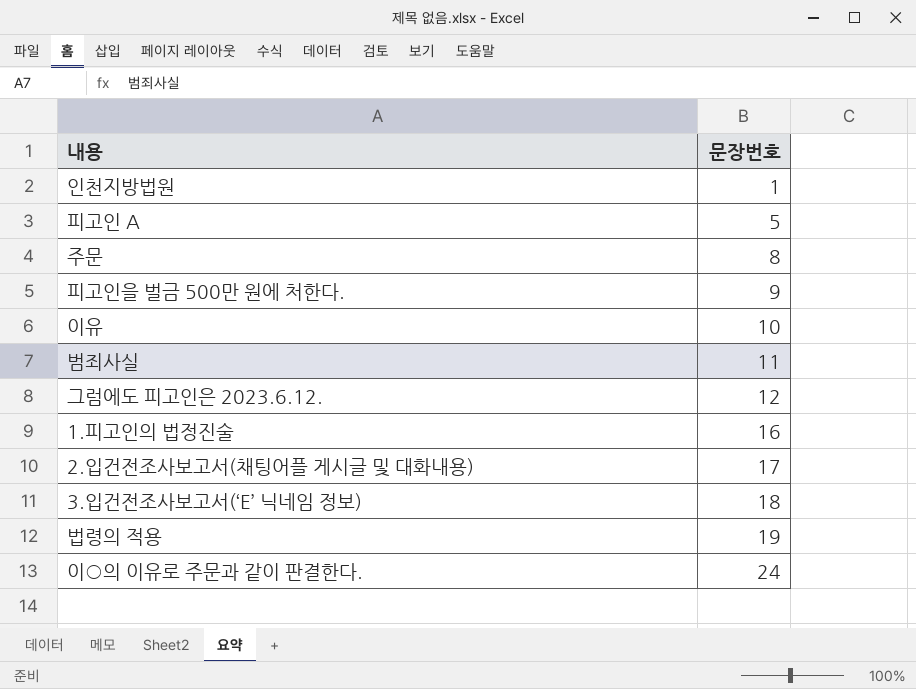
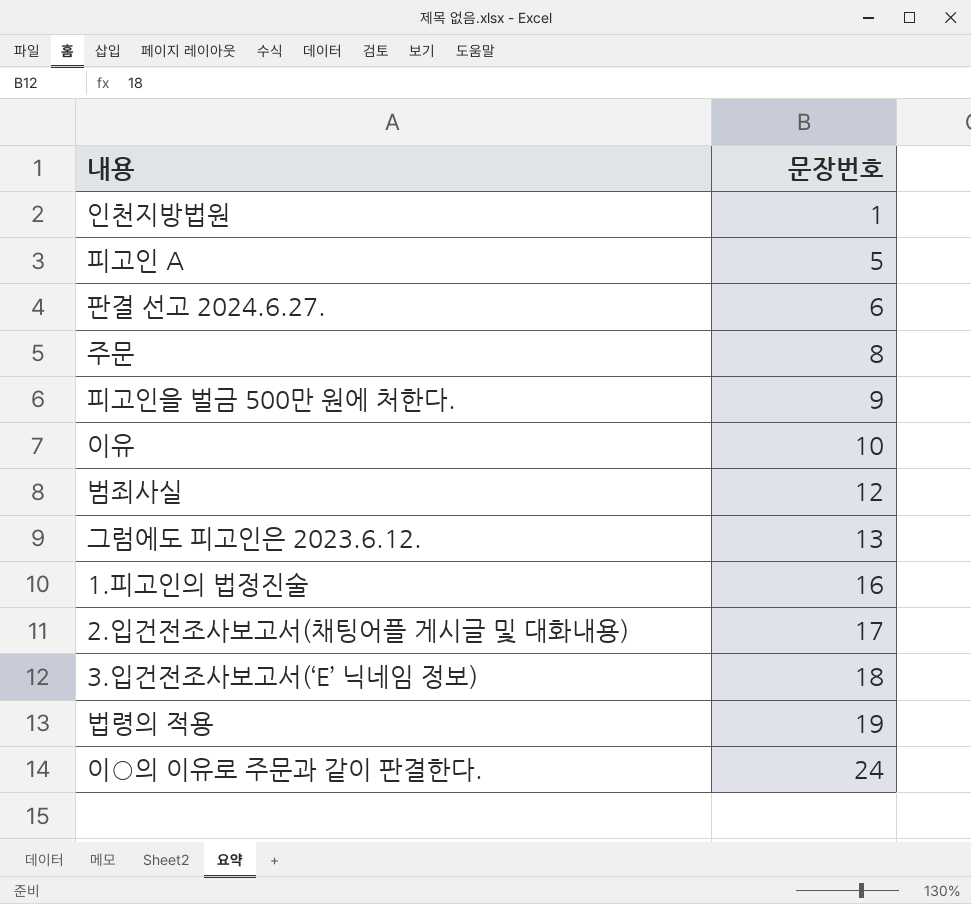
row 판결 선고 2024.6.27.: none -> 6
범죄사실 | 문장번호: 11 -> 12
그럼에도 피고인은 2023.6.12. | 문장번호: 12 -> 13

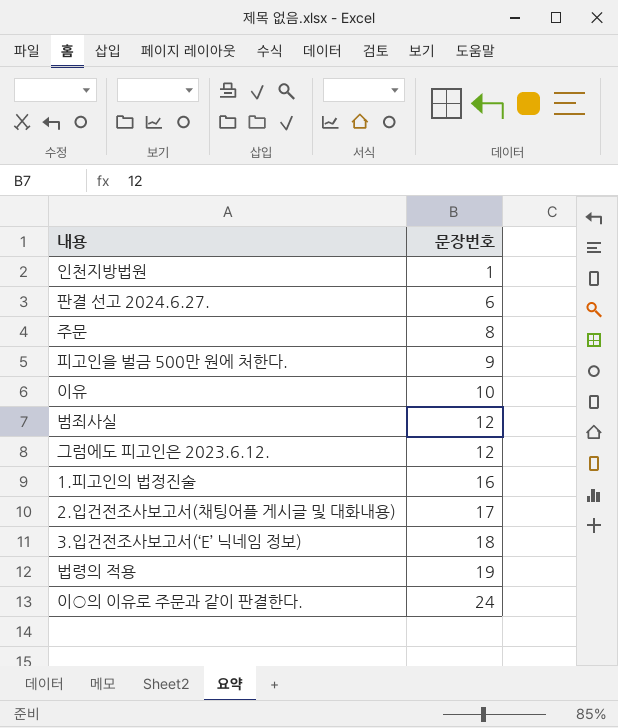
row 피고인 A: 5 -> none
그럼에도 피고인은 2023.6.12. | 문장번호: 13 -> 12

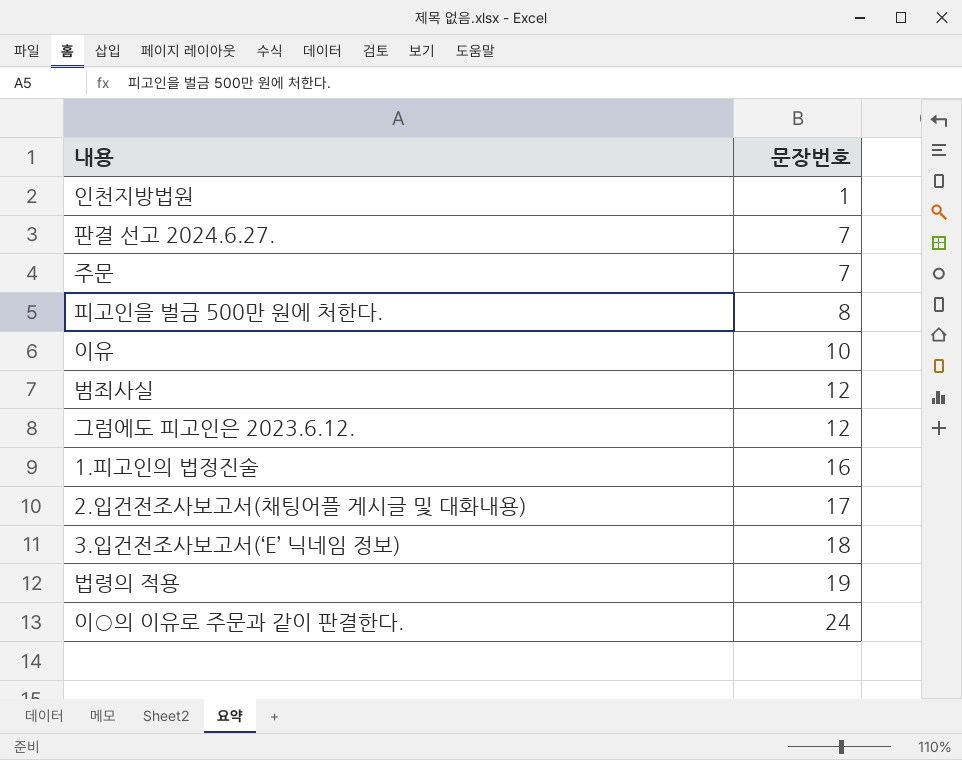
판결 선고 2024.6.27. | 문장번호: 6 -> 7
주문 | 문장번호: 8 -> 7
피고인을 벌금 500만 원에 처한다. | 문장번호: 9 -> 8

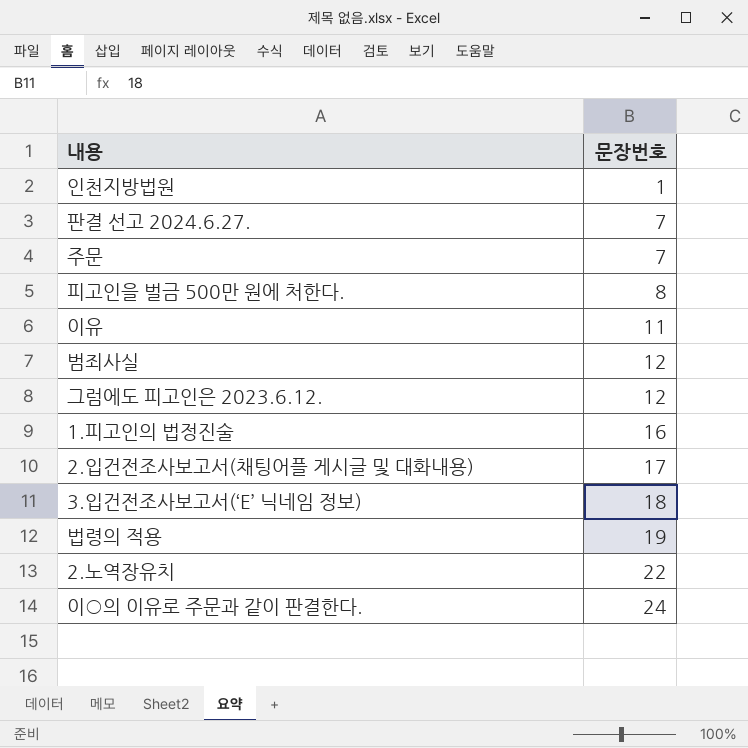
이유 | 문장번호: 10 -> 11
row 2.노역장유치: none -> 22

